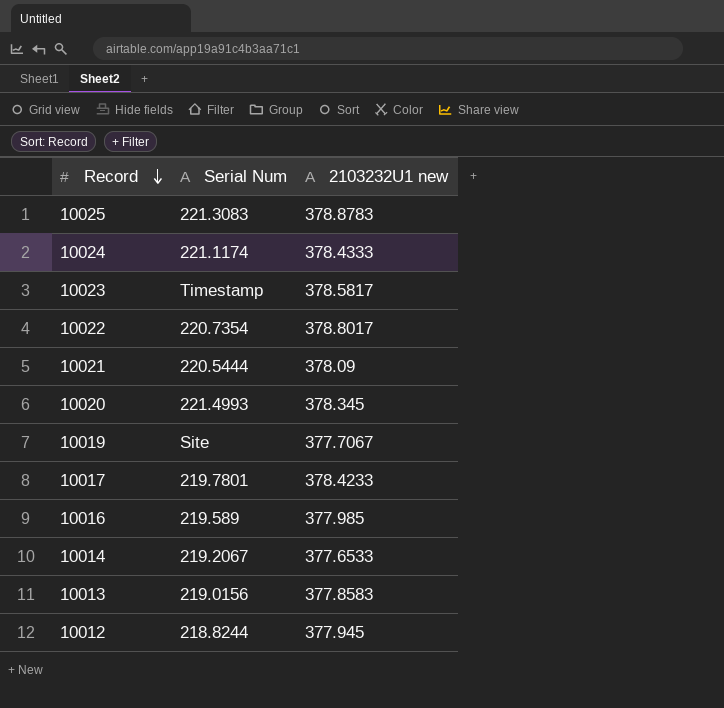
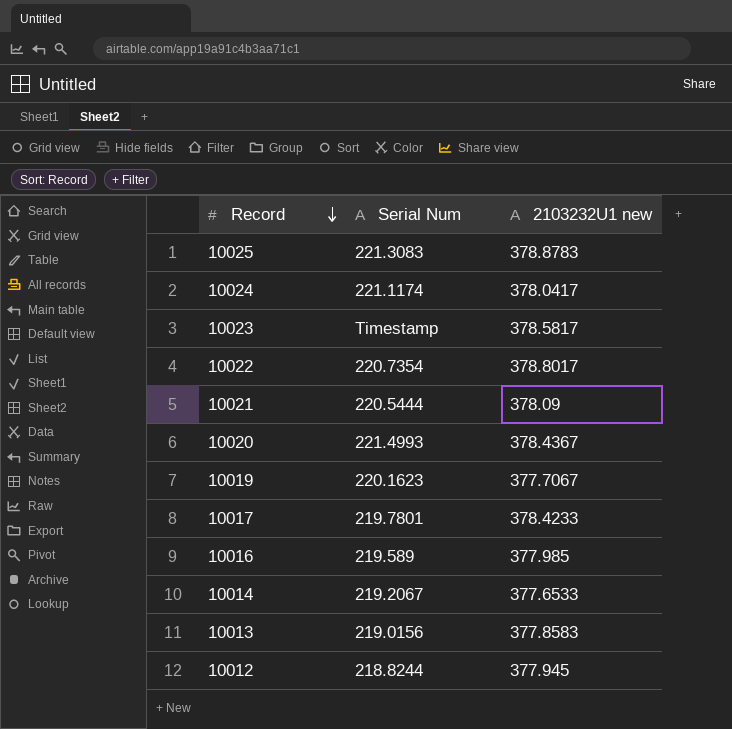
10024 | 2103232U1 new: 378.4333 -> 378.0417
10020 | 2103232U1 new: 378.345 -> 378.4367
10019 | Serial Num: Site -> 220.1623

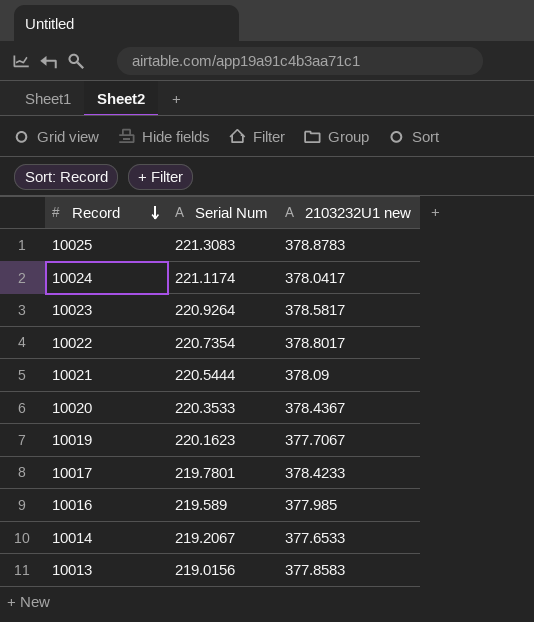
row 10012: 218.8244 | 377.945 -> none
10023 | Serial Num: Timestamp -> 220.9264
10020 | Serial Num: 221.4993 -> 220.3533

